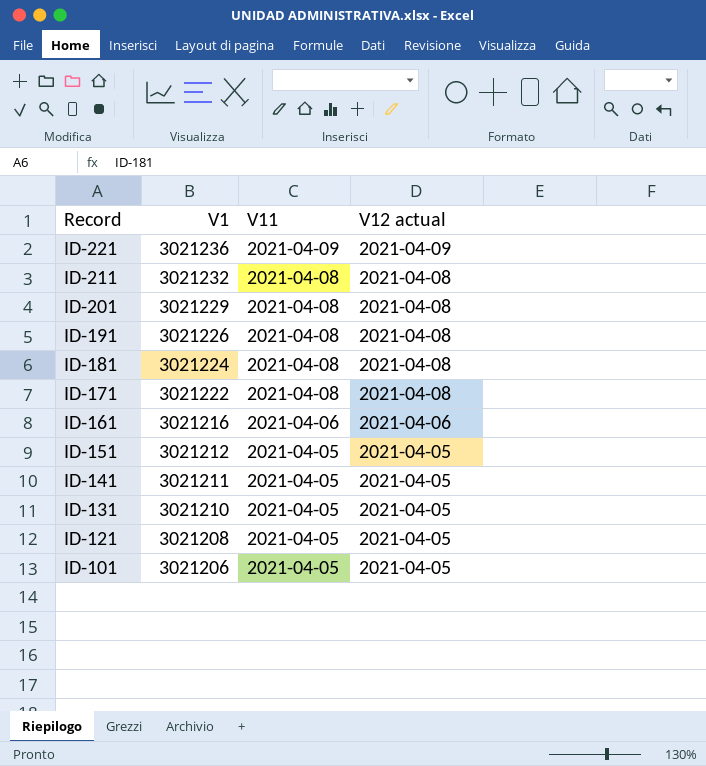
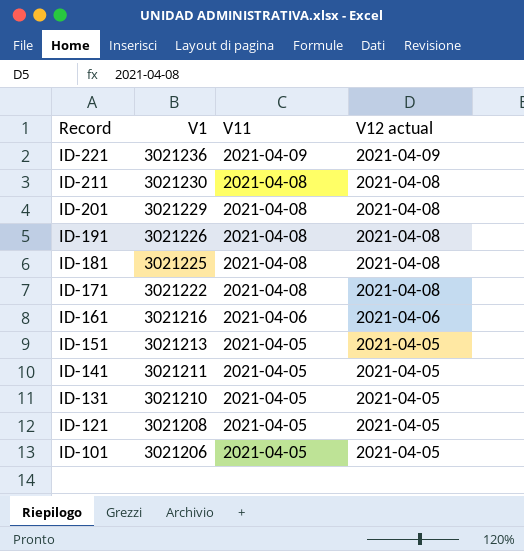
ID-211 | V1: 3021232 -> 3021230
ID-181 | V1: 3021224 -> 3021225
ID-151 | V1: 3021212 -> 3021213

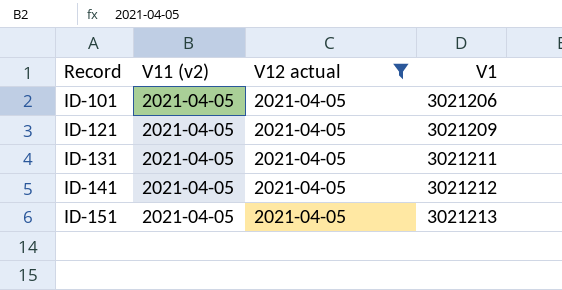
filter: none -> V12 actual = 2021-04-05
row order: Record descending -> Record ascending
column name: V11 -> V11 (v2)
column V1 | position: 2 -> 4
ID-121 | V1: 3021208 -> 3021209
ID-131 | V1: 3021210 -> 3021211
ID-141 | V1: 3021211 -> 3021212

